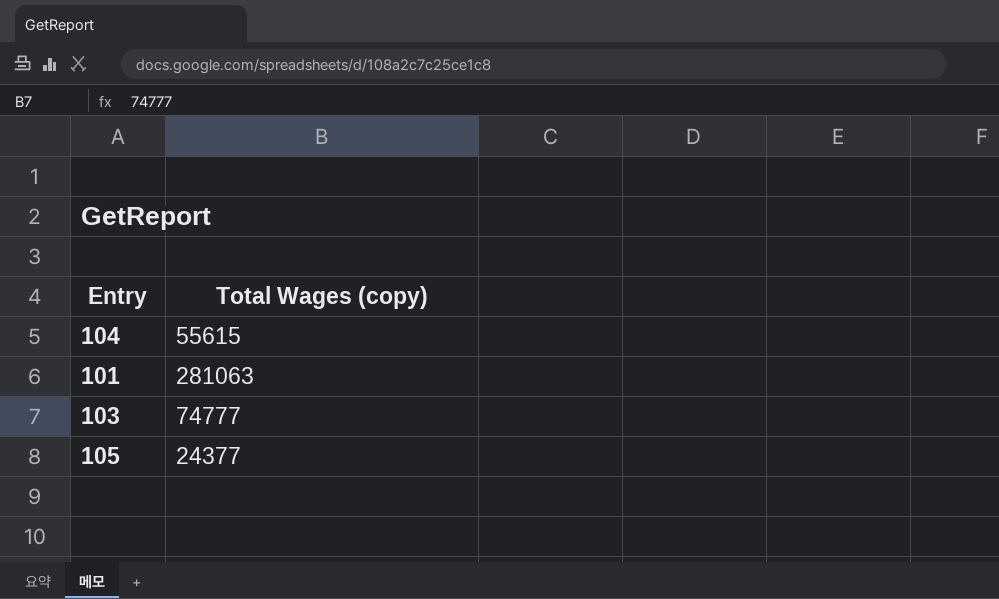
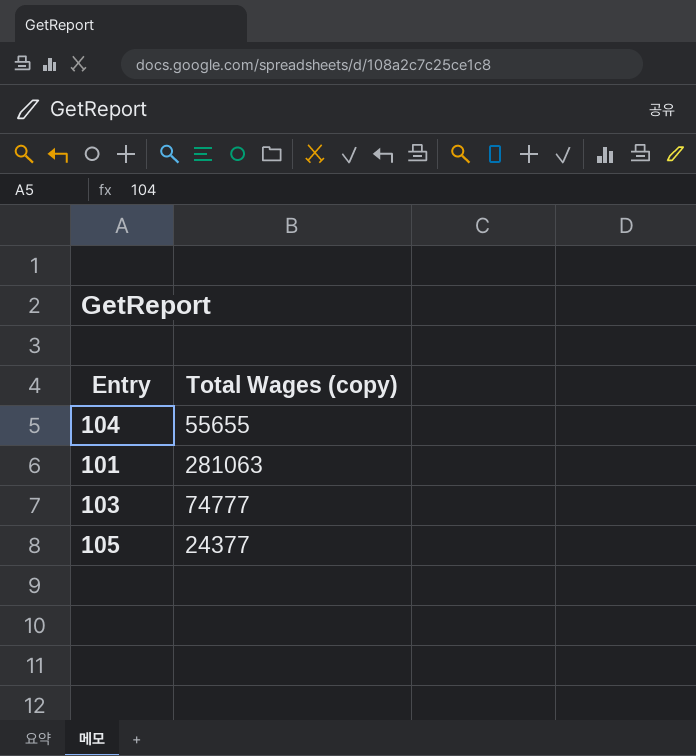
104 | Total Wages (copy): 55615 -> 55655

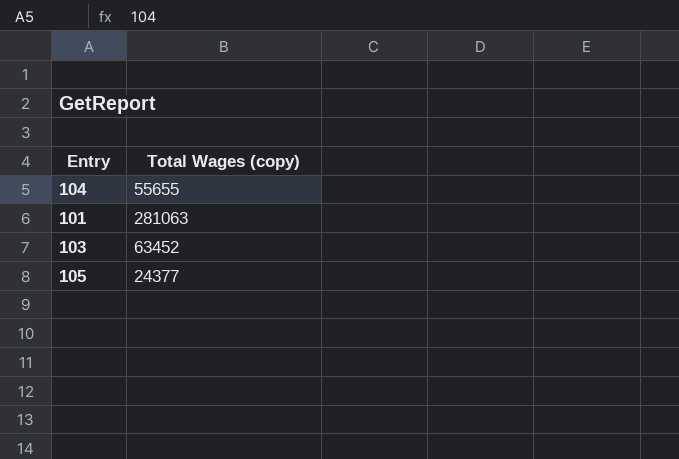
103 | Total Wages (copy): 74777 -> 63452

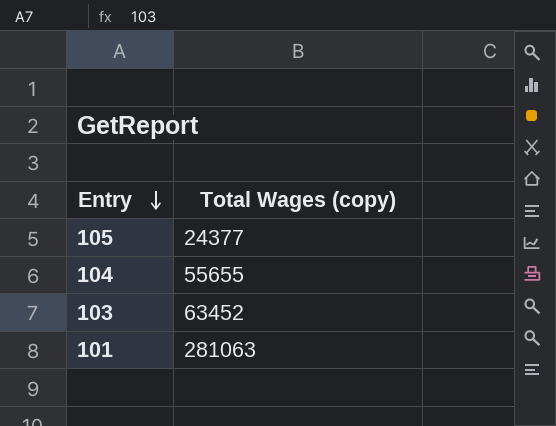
row order: none -> Entry descending

